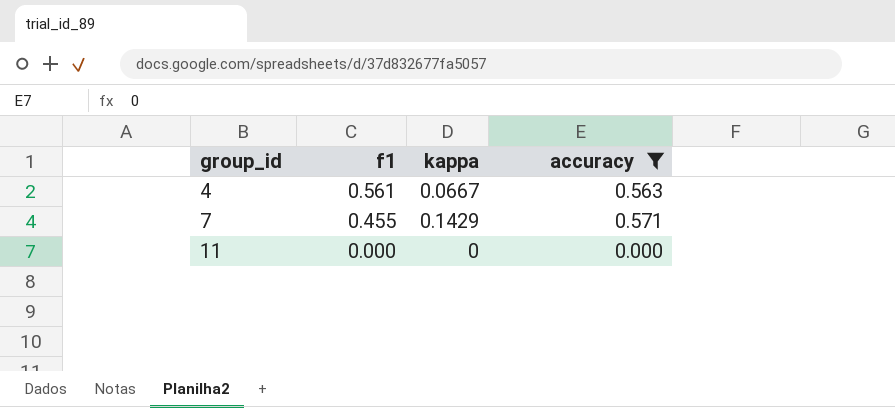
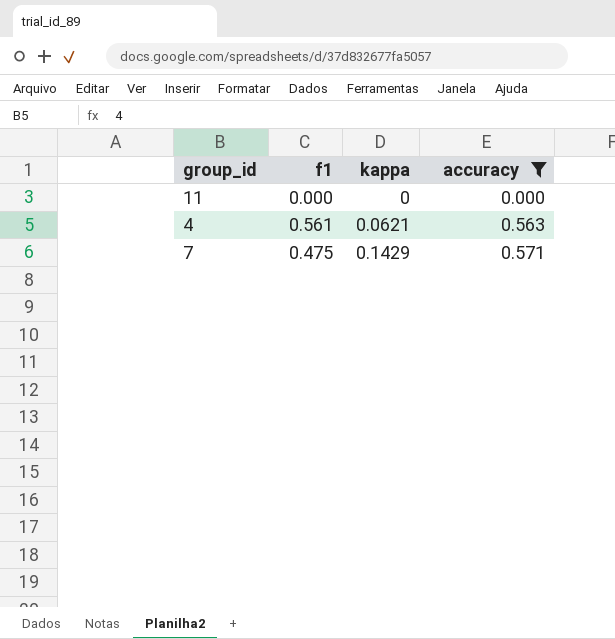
row order: group_id ascending -> kappa ascending
4 | kappa: 0.0667 -> 0.0621
7 | f1: 0.455 -> 0.475

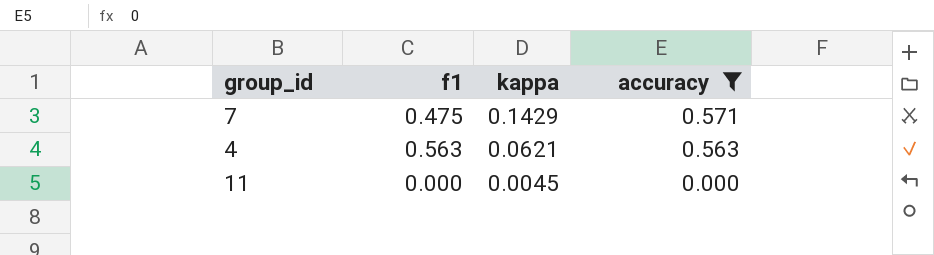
row order: kappa ascending -> kappa descending
4 | f1: 0.561 -> 0.563
11 | kappa: 0 -> 0.0045

